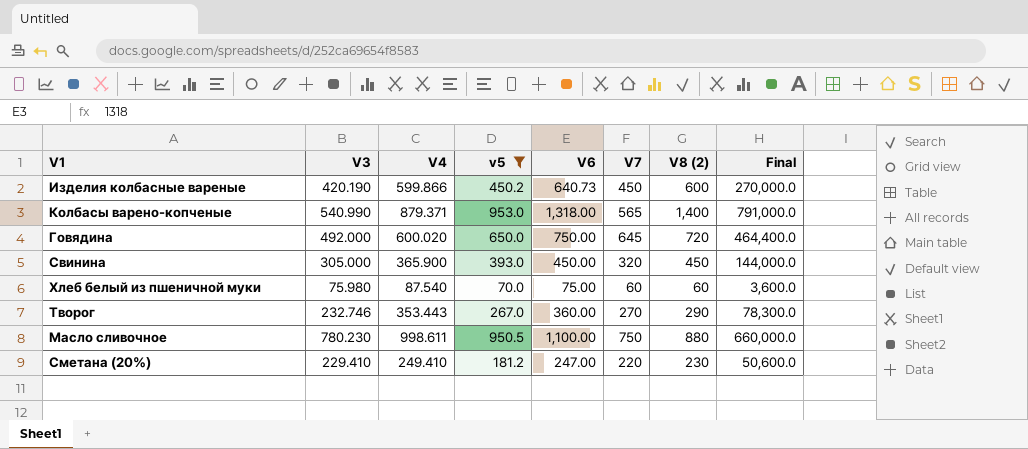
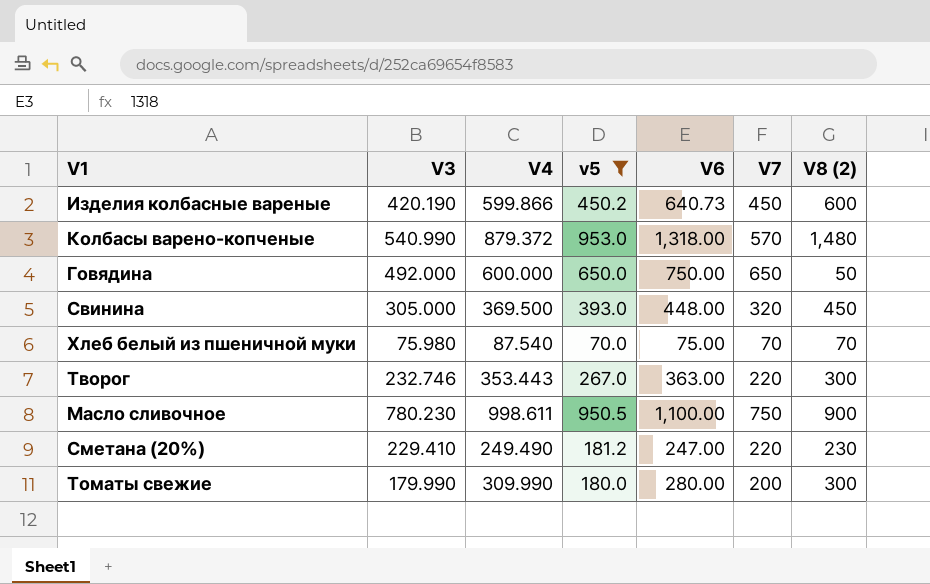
column Final | formula: [V7] * [V8 (2)] -> none
Колбасы варено-копченые | V4: 879.371 -> 879.372
Колбасы варено-копченые | V7: 565 -> 570
Колбасы варено-копченые | V8 (2): 1,400 -> 1,480
Говядина | V4: 600.020 -> 600.000
Говядина | V7: 645 -> 650
Говядина | V8 (2): 720 -> 50
Свинина | V4: 365.900 -> 369.500
Свинина | V6: 450.00 -> 448.00
Хлеб белый из пшеничной муки | V7: 60 -> 70
Хлеб белый из пшеничной муки | V8 (2): 60 -> 70
Творог | V6: 360.00 -> 363.00
Творог | V7: 270 -> 220
Творог | V8 (2): 290 -> 300
Масло сливочное | V8 (2): 880 -> 900
Сметана (20%) | V4: 249.410 -> 249.490
row Томаты свежие: none -> 179.990 | 309.990 | 180.0 | 280.00 | 200 | 300

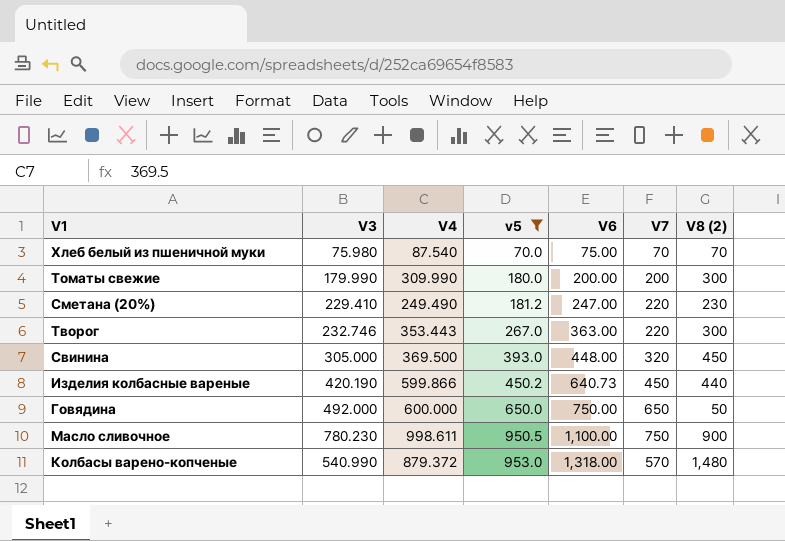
row order: none -> v5 ascending
Томаты свежие | V6: 280.00 -> 200.00
Изделия колбасные вареные | V8 (2): 600 -> 440

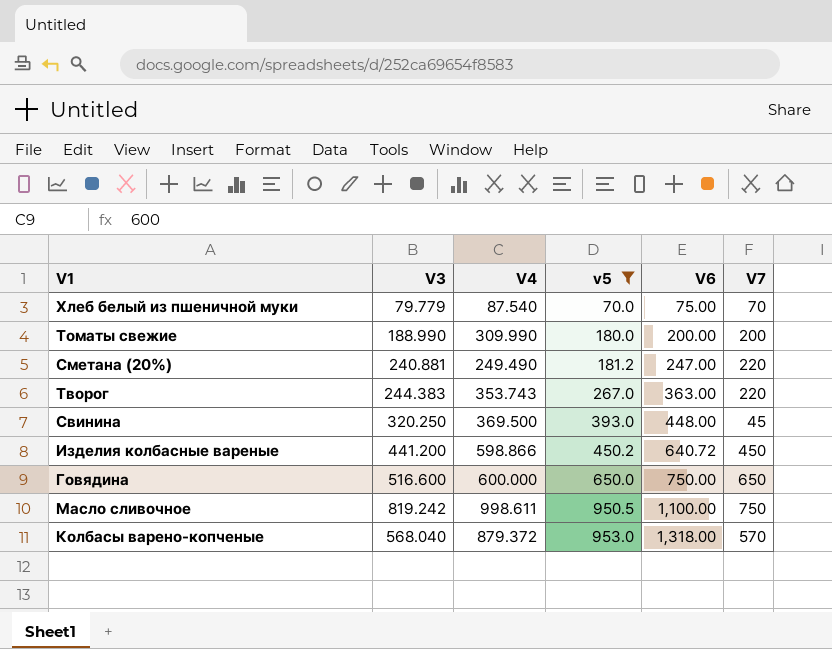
column V8 (2) | position: 7 -> none
Хлеб белый из пшеничной муки | V3: 75.980 -> 79.779
Томаты свежие | V3: 179.990 -> 188.990
Сметана (20%) | V3: 229.410 -> 240.881
Творог | V3: 232.746 -> 244.383
Творог | V4: 353.443 -> 353.743
Свинина | V3: 305.000 -> 320.250
Свинина | V7: 320 -> 45
Изделия колбасные вареные | V3: 420.190 -> 441.200
Изделия колбасные вареные | V4: 599.866 -> 598.866
Изделия колбасные вареные | V6: 640.73 -> 640.72
Говядина | V3: 492.000 -> 516.600
Масло сливочное | V3: 780.230 -> 819.242
Колбасы варено-копченые | V3: 540.990 -> 568.040

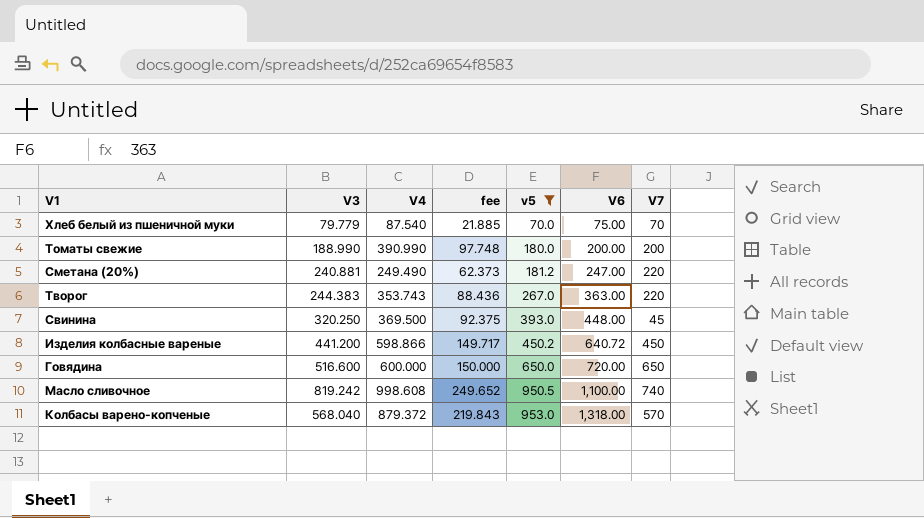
column fee | formula: none -> [V4] * 0.25
Томаты свежие | V4: 309.990 -> 390.990
Говядина | V6: 750.00 -> 720.00
Масло сливочное | V4: 998.611 -> 998.608
Масло сливочное | V7: 750 -> 740

